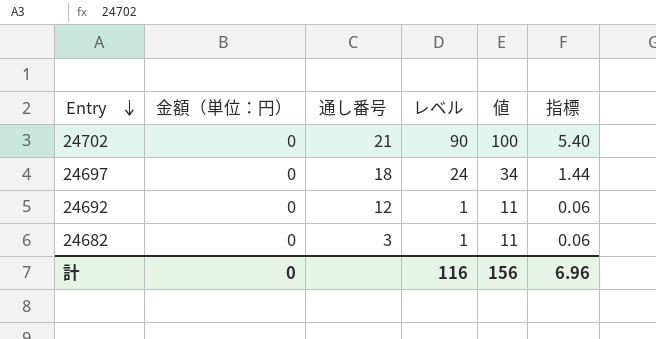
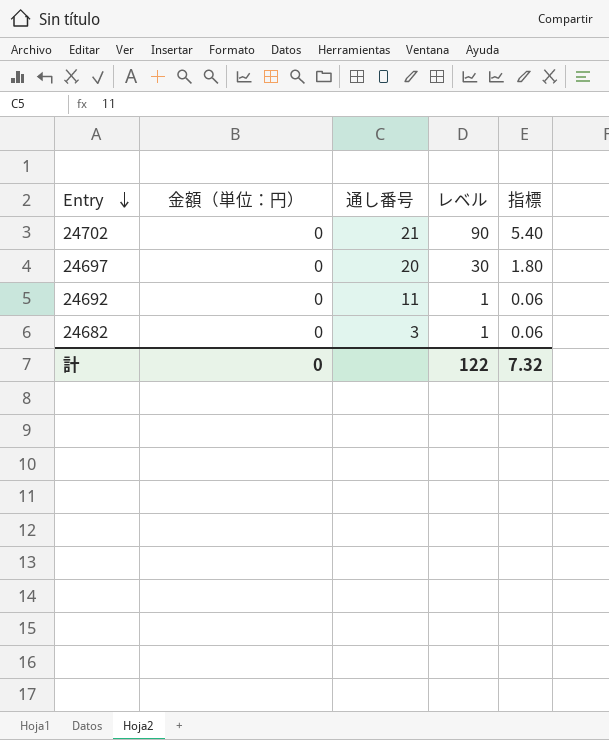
column 値 | formula: [レベル] + 10 -> none
24697 | 通し番号: 18 -> 20
24697 | レベル: 24 -> 30
24697 | 指標: 1.44 -> 1.80
24692 | 通し番号: 12 -> 11
計 | レベル: 116 -> 122
計 | 指標: 6.96 -> 7.32

